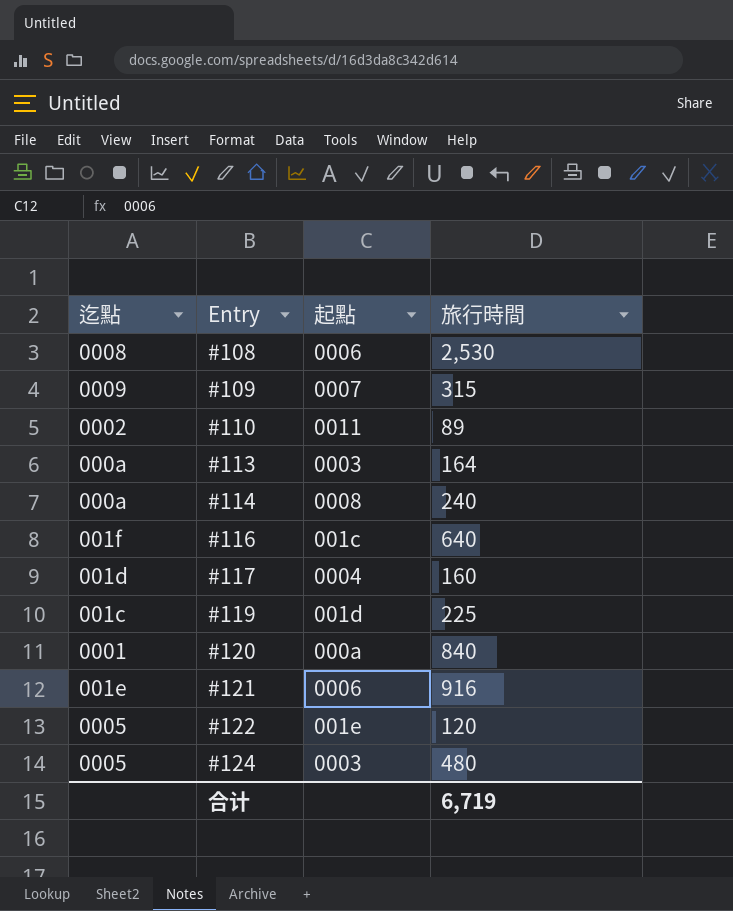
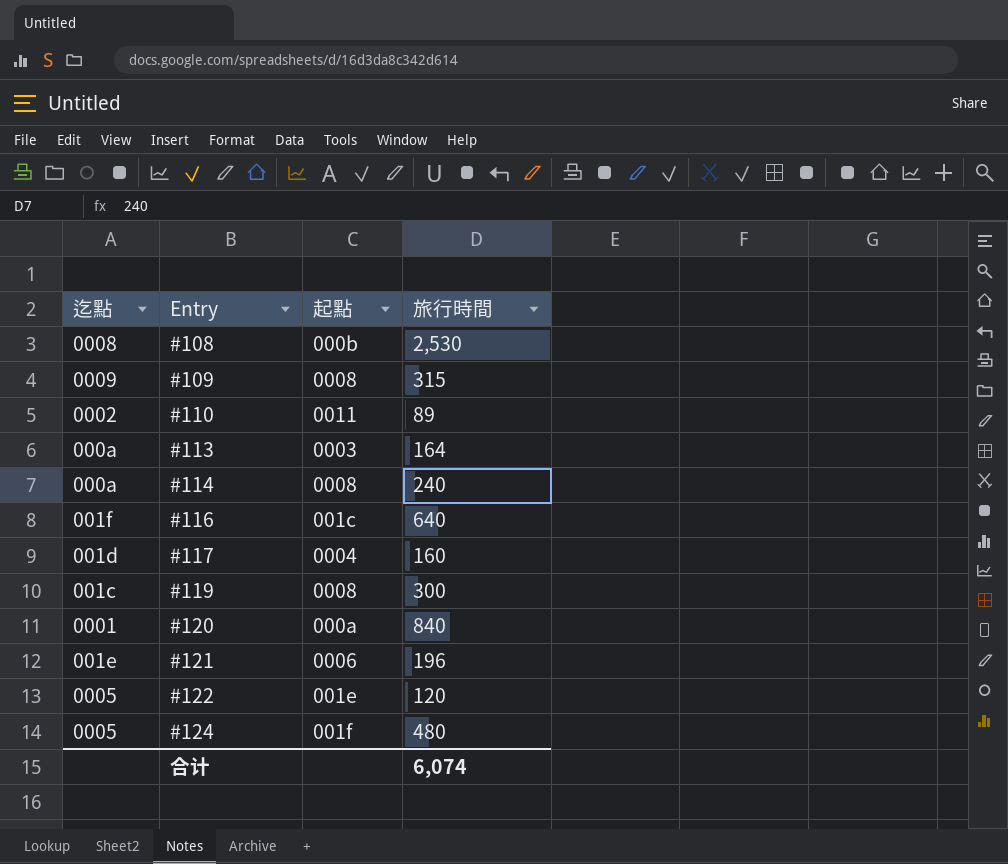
#108 | 起點: 0006 -> 000b
#109 | 起點: 0007 -> 0008
#119 | 起點: 001d -> 0008
#119 | 旅行時間: 225 -> 300
#121 | 旅行時間: 916 -> 196
#124 | 起點: 0003 -> 001f
合计 | 旅行時間: 6,719 -> 6,074

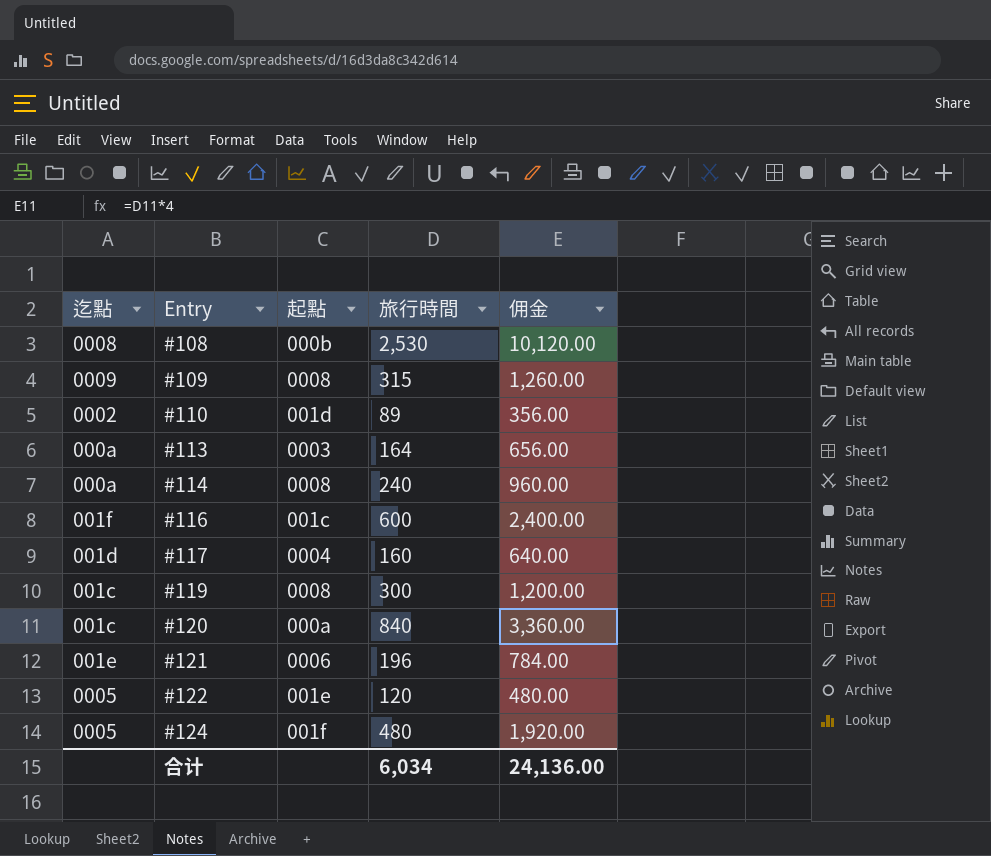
column 佣金 | formula: none -> [旅行時間] * 4
#110 | 起點: 0011 -> 001d
#116 | 旅行時間: 640 -> 600
#120 | 迄點: 0001 -> 001c
合计 | 旅行時間: 6,074 -> 6,034

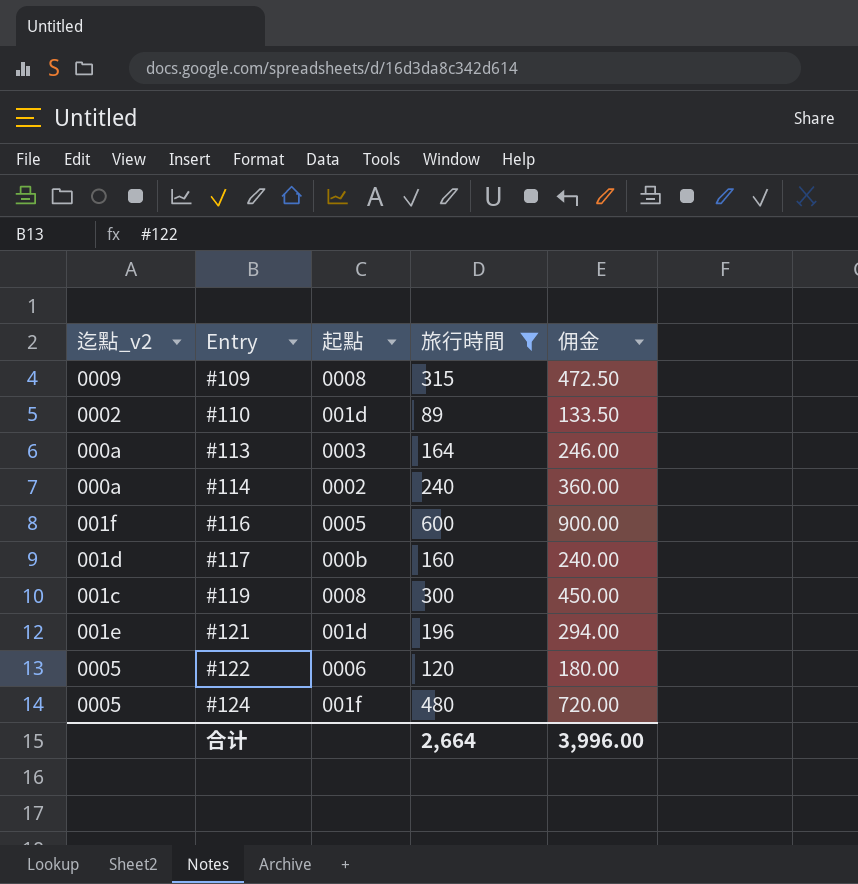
filter: none -> 旅行時間 <= 600
column name: 迄點 -> 迄點_v2
column 佣金 | formula: [旅行時間] * 4 -> [旅行時間] * 1.5
#114 | 起點: 0008 -> 0002
#116 | 起點: 001c -> 0005
#117 | 起點: 0004 -> 000b
#121 | 起點: 0006 -> 001d
#122 | 起點: 001e -> 0006
合计 | 旅行時間: 6,034 -> 2,664
合计 | 佣金: 24,136.00 -> 3,996.00

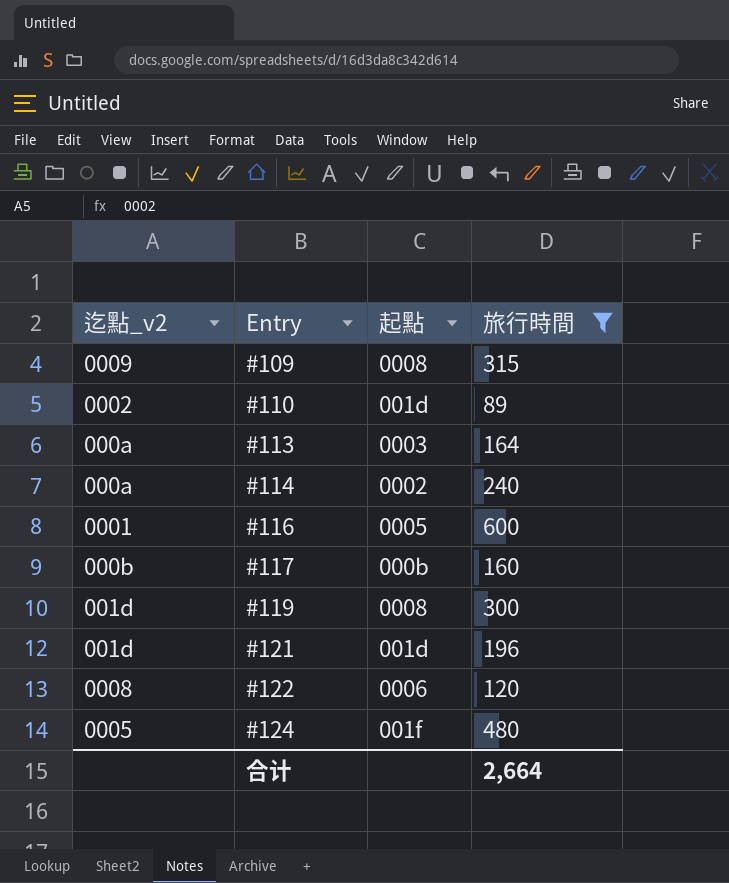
column 佣金 | formula: [旅行時間] * 1.5 -> none
#116 | 迄點_v2: 001f -> 0001
#117 | 迄點_v2: 001d -> 000b
#119 | 迄點_v2: 001c -> 001d
#121 | 迄點_v2: 001e -> 001d
#122 | 迄點_v2: 0005 -> 0008

